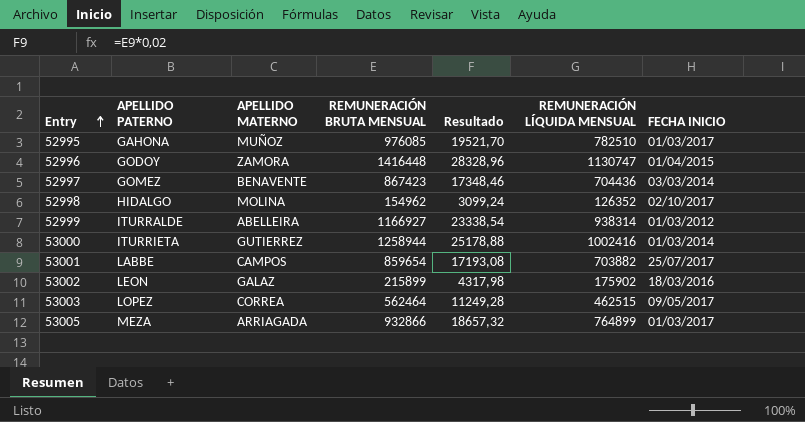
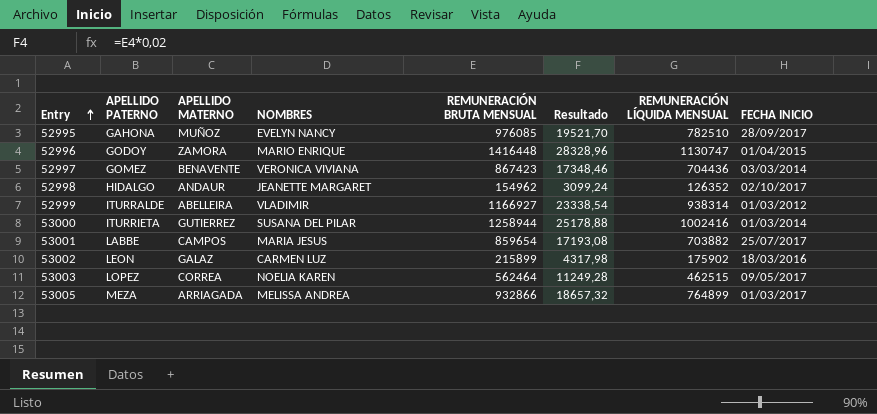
column NOMBRES | position: none -> 4
52995 | FECHA INICIO: 01/03/2017 -> 28/09/2017
52998 | APELLIDO MATERNO: MOLINA -> ANDAUR

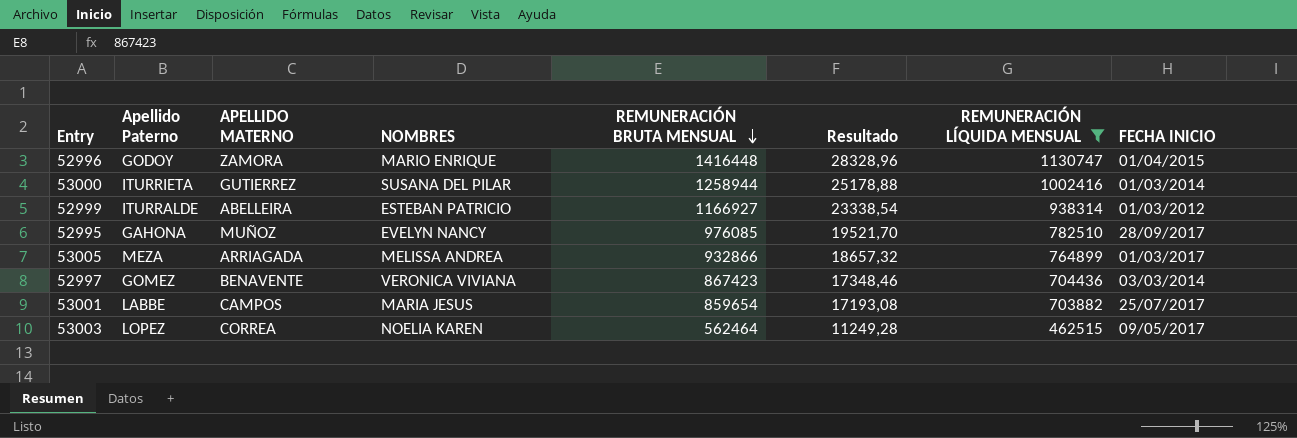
filter: none -> REMUNERACIÓN LÍQUIDA MENSUAL >= 462515
row order: Entry ascending -> REMUNERACIÓN BRUTA MENSUAL descending
column name: APELLIDO PATERNO -> Apellido Paterno
52999 | NOMBRES: VLADIMIR -> ESTEBAN PATRICIO

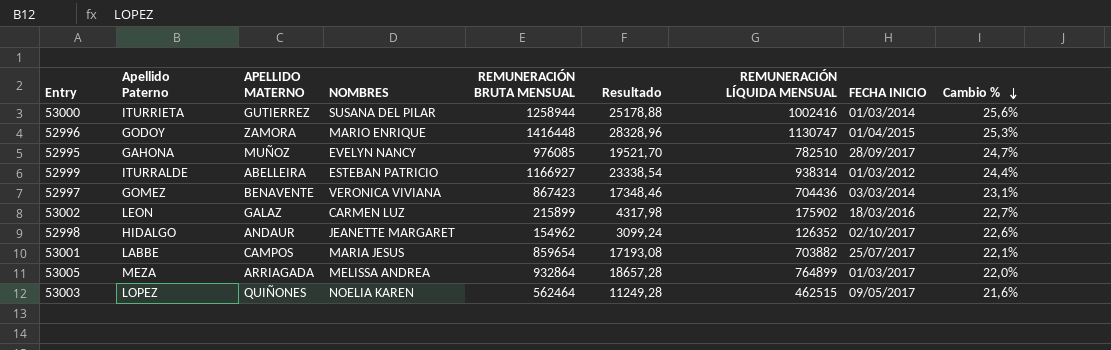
filter: REMUNERACIÓN LÍQUIDA MENSUAL >= 462515 -> none
row order: REMUNERACIÓN BRUTA MENSUAL descending -> Cambio % descending
column Cambio % | formula: none -> ([REMUNERACIÓN BRUTA MENSUAL] - [REMUNERACIÓN LÍQUIDA MENSUAL]) / [REMUNERACIÓN LÍQUIDA MENSUAL]
53005 | REMUNERACIÓN BRUTA MENSUAL: 932866 -> 932864
53005 | Resultado: 18657,32 -> 18657,28
53003 | APELLIDO MATERNO: CORREA -> QUIÑONES

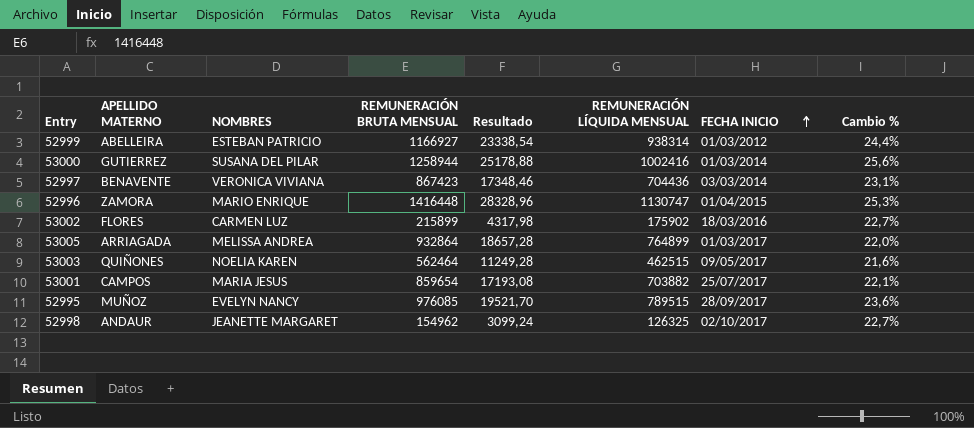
row order: Cambio % descending -> FECHA INICIO ascending
column Apellido Paterno | position: 2 -> none
53002 | APELLIDO MATERNO: GALAZ -> FLORES
52995 | REMUNERACIÓN LÍQUIDA MENSUAL: 782510 -> 789515
52995 | Cambio %: 24,7% -> 23,6%
52998 | REMUNERACIÓN LÍQUIDA MENSUAL: 126352 -> 126325
52998 | Cambio %: 22,6% -> 22,7%

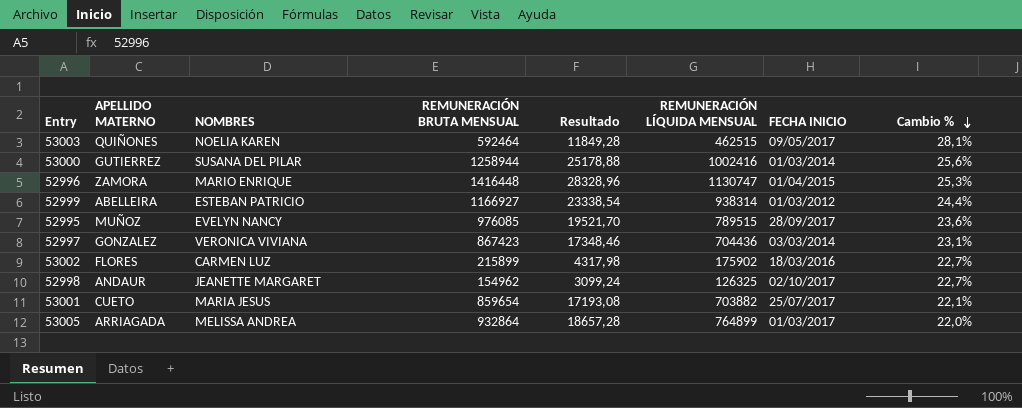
row order: FECHA INICIO ascending -> Cambio % descending
53003 | REMUNERACIÓN BRUTA MENSUAL: 562464 -> 592464
53003 | Resultado: 11249,28 -> 11849,28
53003 | Cambio %: 21,6% -> 28,1%
52997 | APELLIDO MATERNO: BENAVENTE -> GONZALEZ
53001 | APELLIDO MATERNO: CAMPOS -> CUETO

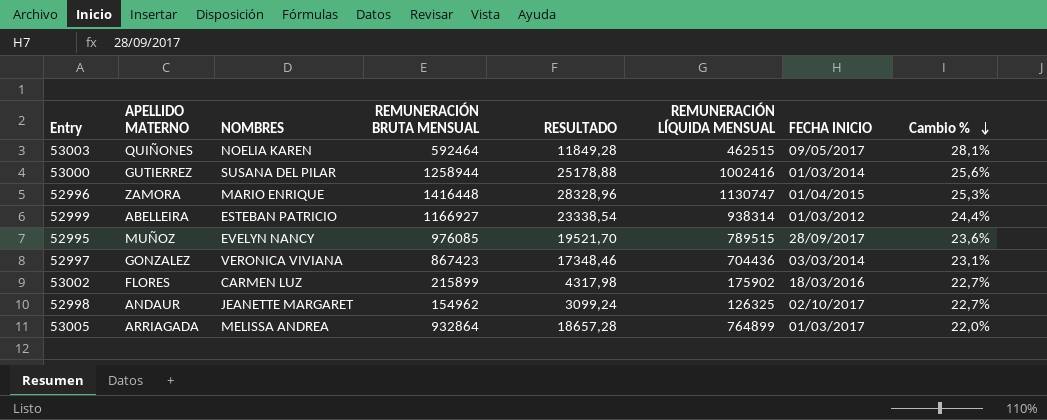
column name: Resultado -> RESULTADO
row 53001: CUETO | MARIA JESUS | 859654 | 17193,08 | 703882 | 25/07/2017 | 22,1% -> none

